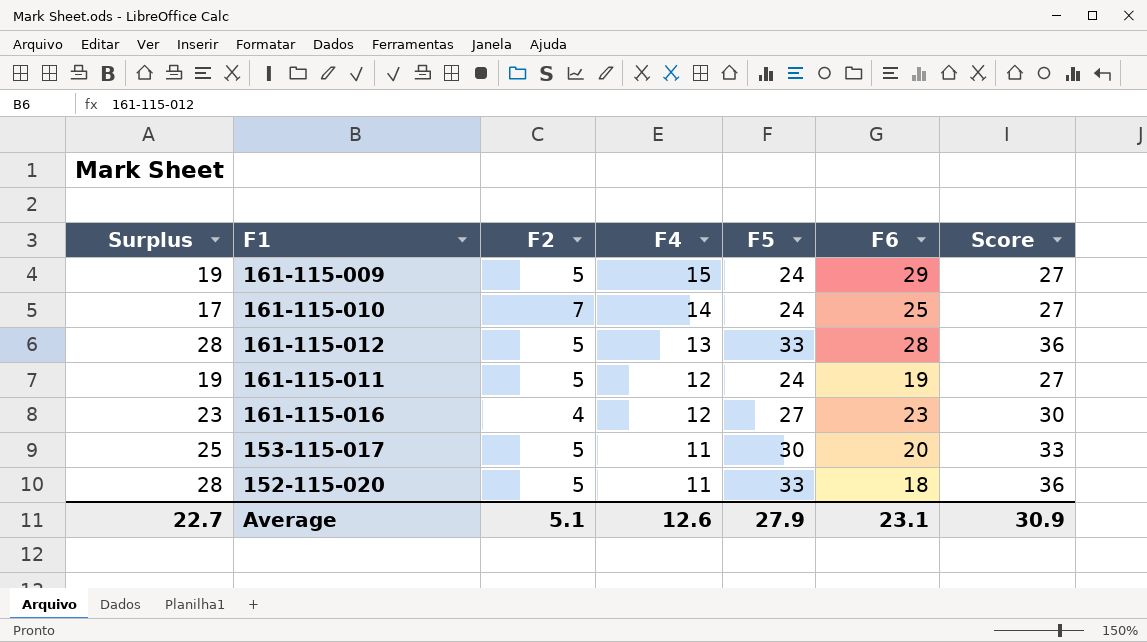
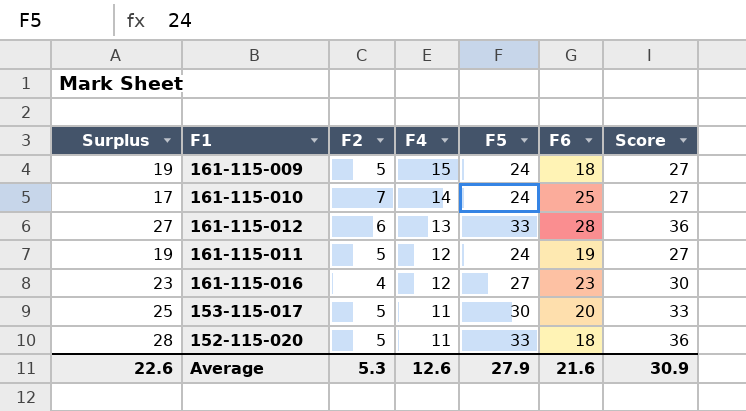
161-115-009 | F6: 29 -> 18
161-115-012 | Surplus: 28 -> 27
161-115-012 | F2: 5 -> 6
Average | Surplus: 22.7 -> 22.6
Average | F2: 5.1 -> 5.3
Average | F6: 23.1 -> 21.6

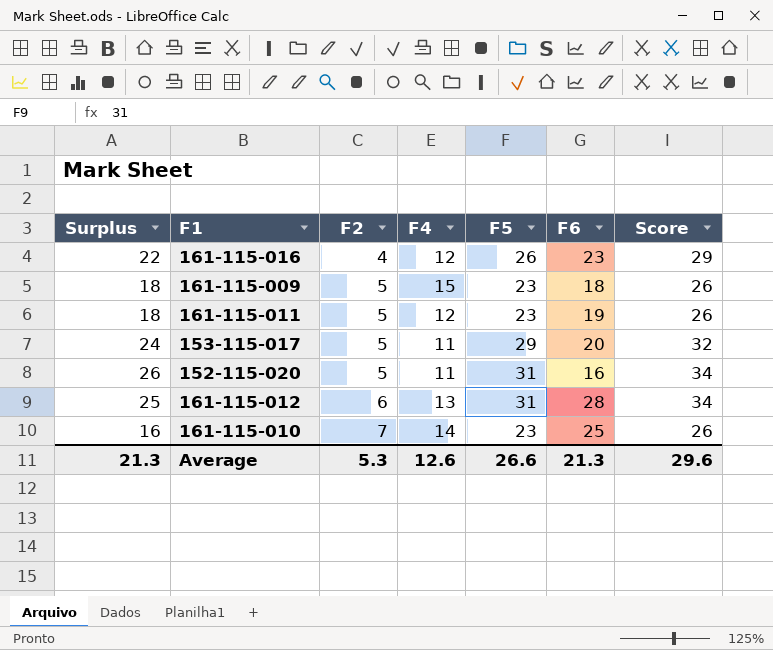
row order: F4 descending -> F2 ascending
161-115-016 | Surplus: 23 -> 22
161-115-016 | F5: 27 -> 26
161-115-016 | Score: 30 -> 29
161-115-009 | Surplus: 19 -> 18
161-115-009 | F5: 24 -> 23
161-115-009 | Score: 27 -> 26
161-115-011 | Surplus: 19 -> 18
161-115-011 | F5: 24 -> 23
161-115-011 | Score: 27 -> 26
153-115-017 | Surplus: 25 -> 24
153-115-017 | F5: 30 -> 29
153-115-017 | Score: 33 -> 32
152-115-020 | Surplus: 28 -> 26
152-115-020 | F5: 33 -> 31
152-115-020 | F6: 18 -> 16
152-115-020 | Score: 36 -> 34
161-115-012 | Surplus: 27 -> 25
161-115-012 | F5: 33 -> 31
161-115-012 | Score: 36 -> 34
161-115-010 | Surplus: 17 -> 16
161-115-010 | F5: 24 -> 23
161-115-010 | Score: 27 -> 26
Average | Surplus: 22.6 -> 21.3
Average | F5: 27.9 -> 26.6
Average | F6: 21.6 -> 21.3
Average | Score: 30.9 -> 29.6

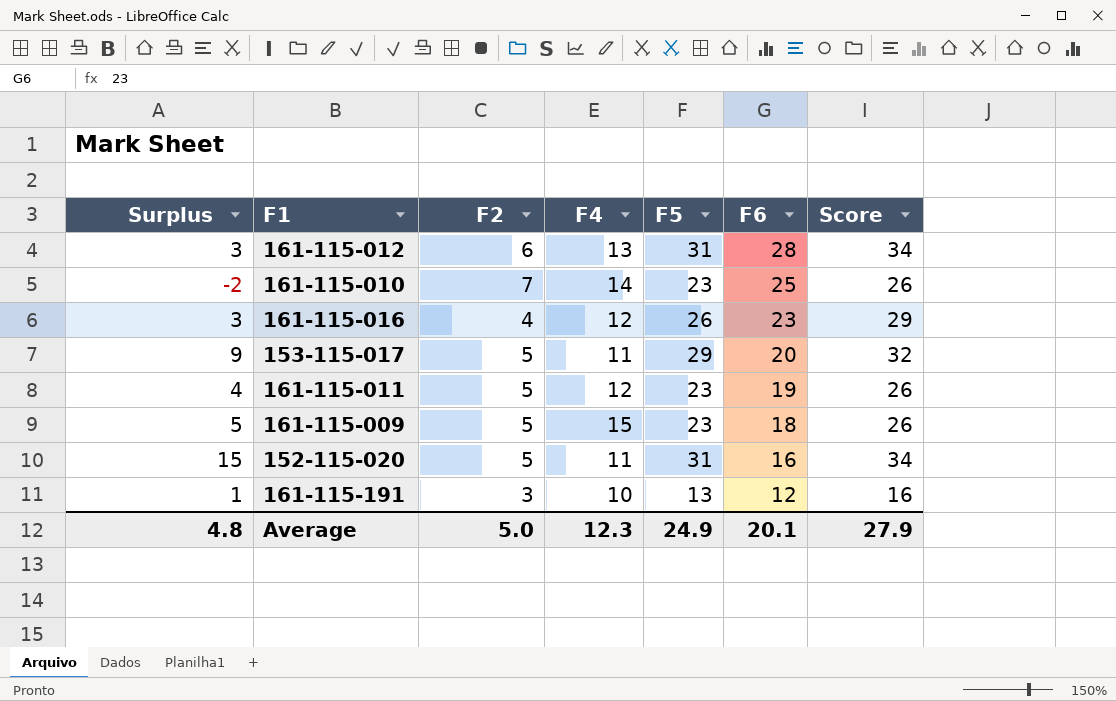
row order: F2 ascending -> F6 descending
column Surplus | formula: [F5] - [F2] -> [F5] - [F6]
row 161-115-191: none -> 1 | 3 | 10 | 13 | 12 | 16
Average | Surplus: 21.3 -> 4.8
Average | F2: 5.3 -> 5.0
Average | F4: 12.6 -> 12.3
Average | F5: 26.6 -> 24.9
Average | F6: 21.3 -> 20.1
Average | Score: 29.6 -> 27.9

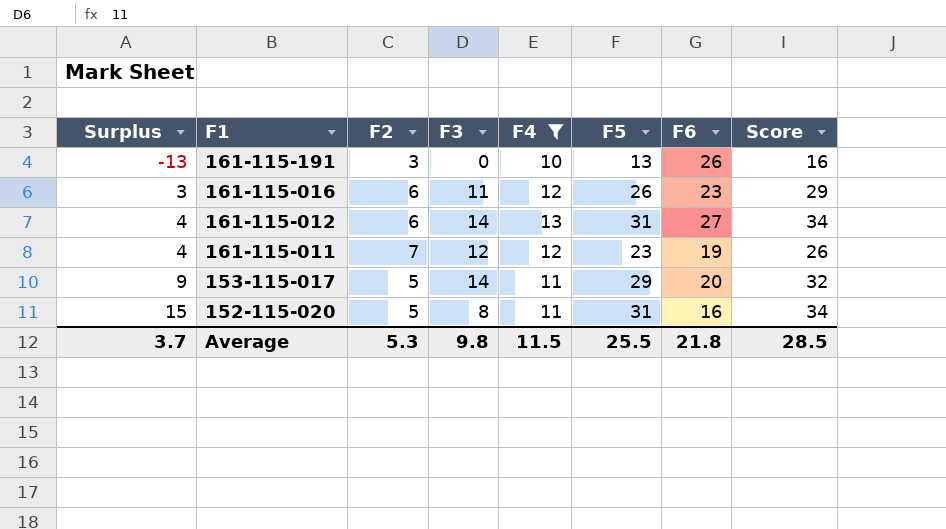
filter: none -> F4 <= 13
row order: F6 descending -> Surplus ascending
column F3 | position: none -> 4
161-115-191 | Surplus: 1 -> -13
161-115-191 | F6: 12 -> 26
161-115-016 | F2: 4 -> 6
161-115-012 | Surplus: 3 -> 4
161-115-012 | F6: 28 -> 27
161-115-011 | F2: 5 -> 7
Average | Surplus: 4.8 -> 3.7
Average | F2: 5.0 -> 5.3
Average | F4: 12.3 -> 11.5
Average | F5: 24.9 -> 25.5
Average | F6: 20.1 -> 21.8
Average | Score: 27.9 -> 28.5

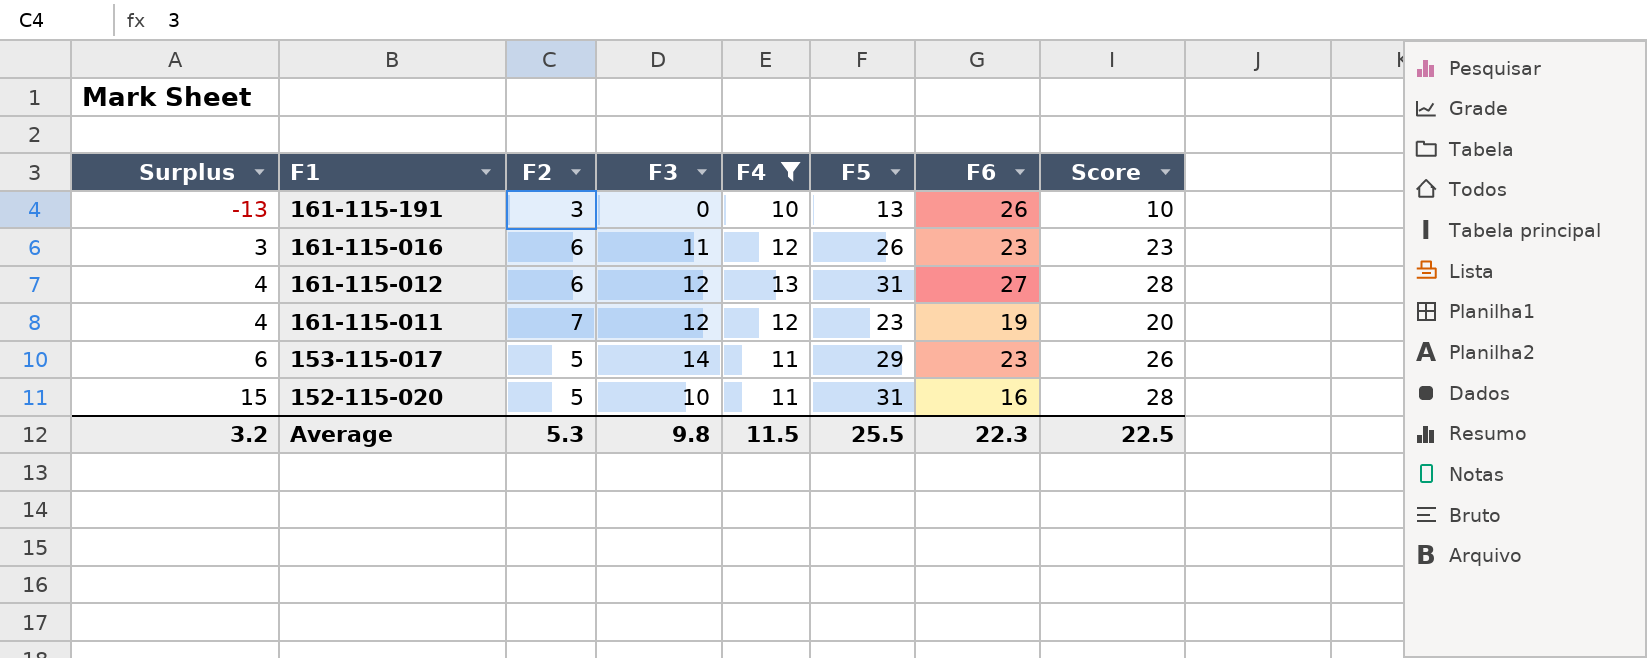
column Score | formula: [F5] + 3 -> [F5] - 3
161-115-012 | F3: 14 -> 12
153-115-017 | Surplus: 9 -> 6
153-115-017 | F6: 20 -> 23
152-115-020 | F3: 8 -> 10
Average | Surplus: 3.7 -> 3.2
Average | F6: 21.8 -> 22.3
Average | Score: 28.5 -> 22.5

